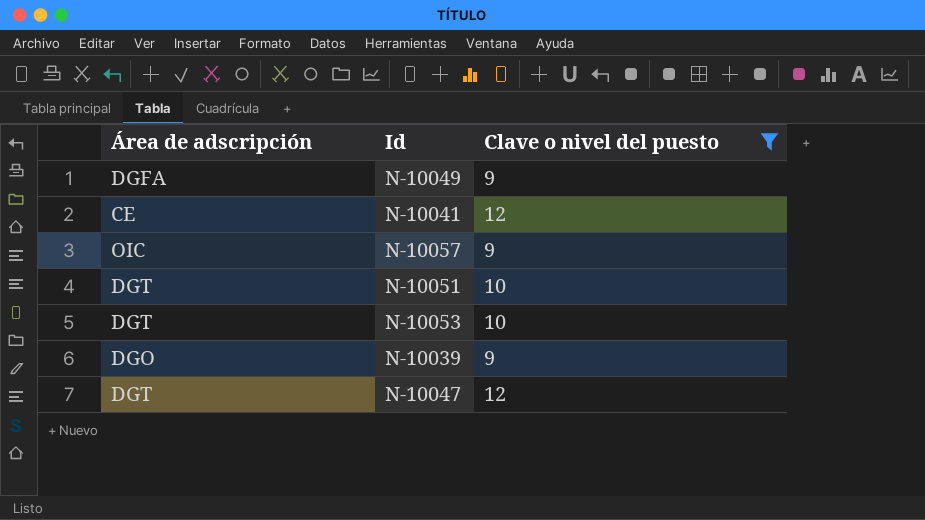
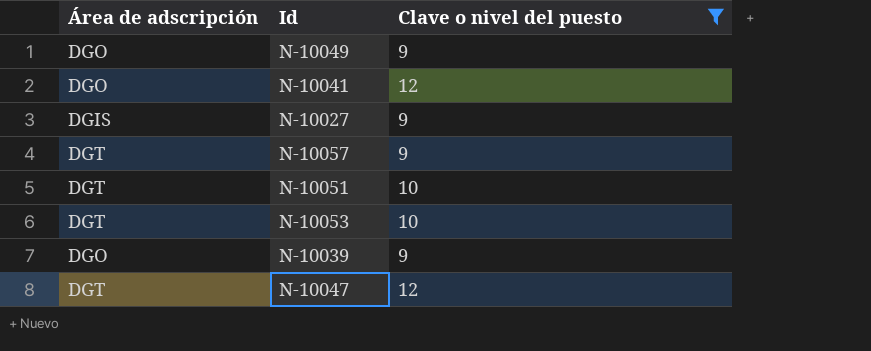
N-10049 | Área de adscripción: DGFA -> DGO
N-10041 | Área de adscripción: CE -> DGO
row N-10027: none -> DGIS | 9
N-10057 | Área de adscripción: OIC -> DGT

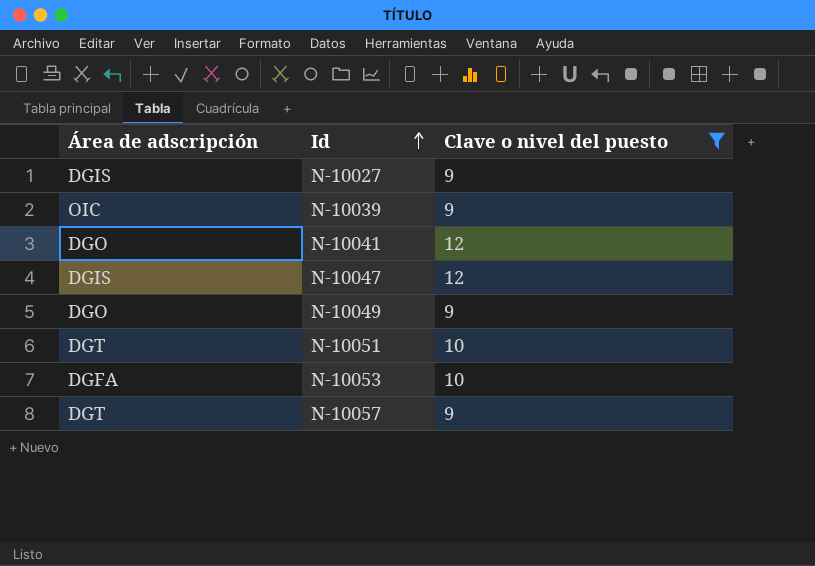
row order: none -> Id ascending
N-10039 | Área de adscripción: DGO -> OIC
N-10047 | Área de adscripción: DGT -> DGIS
N-10053 | Área de adscripción: DGT -> DGFA

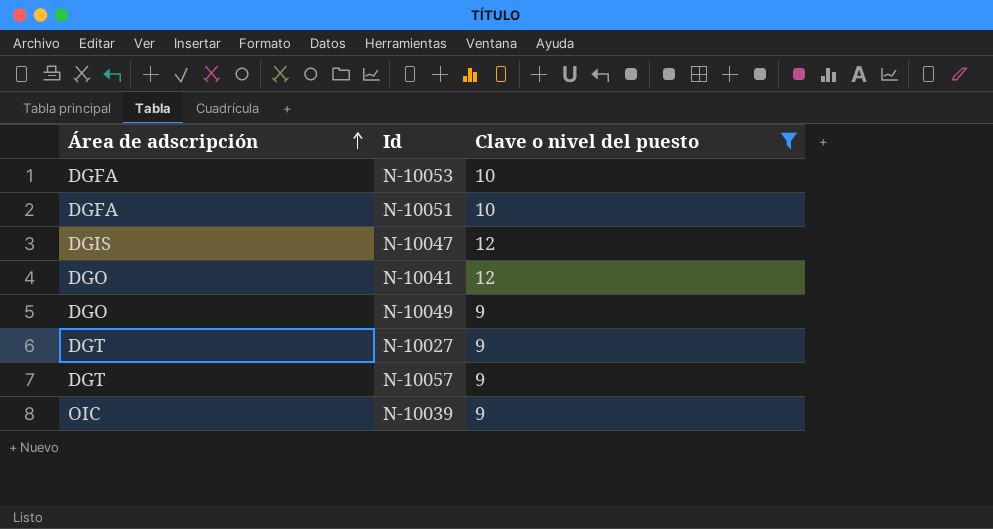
row order: Id ascending -> Área de adscripción ascending
N-10051 | Área de adscripción: DGT -> DGFA
N-10027 | Área de adscripción: DGIS -> DGT

